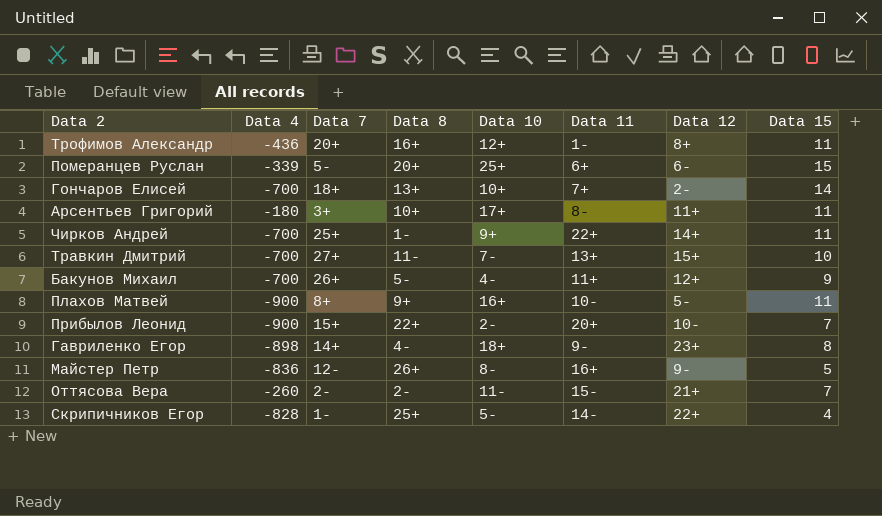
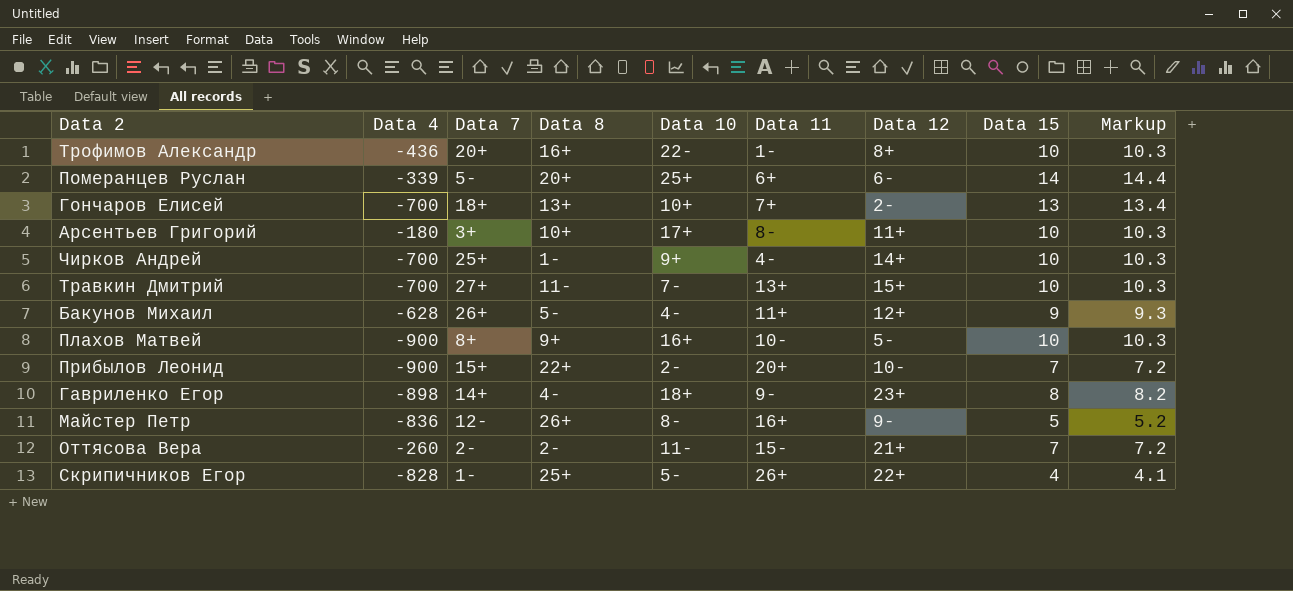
column Markup | formula: none -> [Data 15] * 1.03
Трофимов Александр | Data 10: 12+ -> 22-
Трофимов Александр | Data 15: 11 -> 10
Померанцев Руслан | Data 15: 15 -> 14
Гончаров Елисей | Data 15: 14 -> 13
Арсентьев Григорий | Data 15: 11 -> 10
Чирков Андрей | Data 11: 22+ -> 4-
Чирков Андрей | Data 15: 11 -> 10
Бакунов Михаил | Data 4: -700 -> -628
Плахов Матвей | Data 15: 11 -> 10
Скрипичников Егор | Data 11: 14- -> 26+

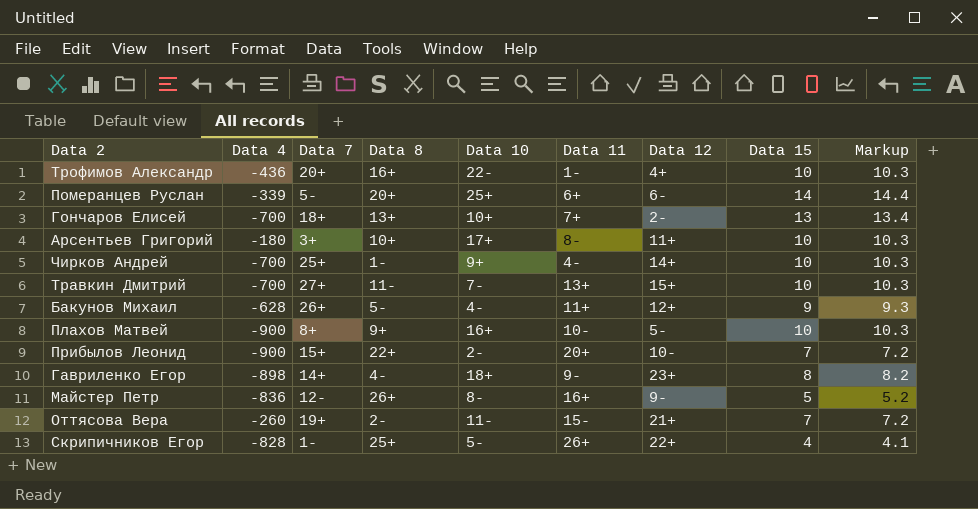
Трофимов Александр | Data 12: 8+ -> 4+
Оттясова Вера | Data 7: 2- -> 19+

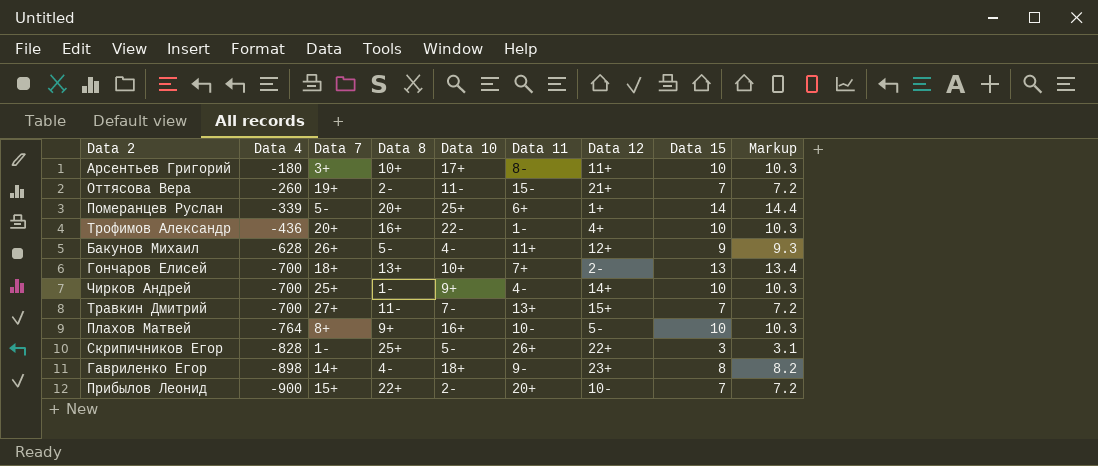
row order: none -> Data 4 descending
row Майстер Петр: -836 | 12- | 26+ | 8- | 16+ | 9- | 5 | 5.2 -> none
Померанцев Руслан | Data 12: 6- -> 1+
Травкин Дмитрий | Data 15: 10 -> 7
Травкин Дмитрий | Markup: 10.3 -> 7.2
Плахов Матвей | Data 4: -900 -> -764
Скрипичников Егор | Data 15: 4 -> 3
Скрипичников Егор | Markup: 4.1 -> 3.1

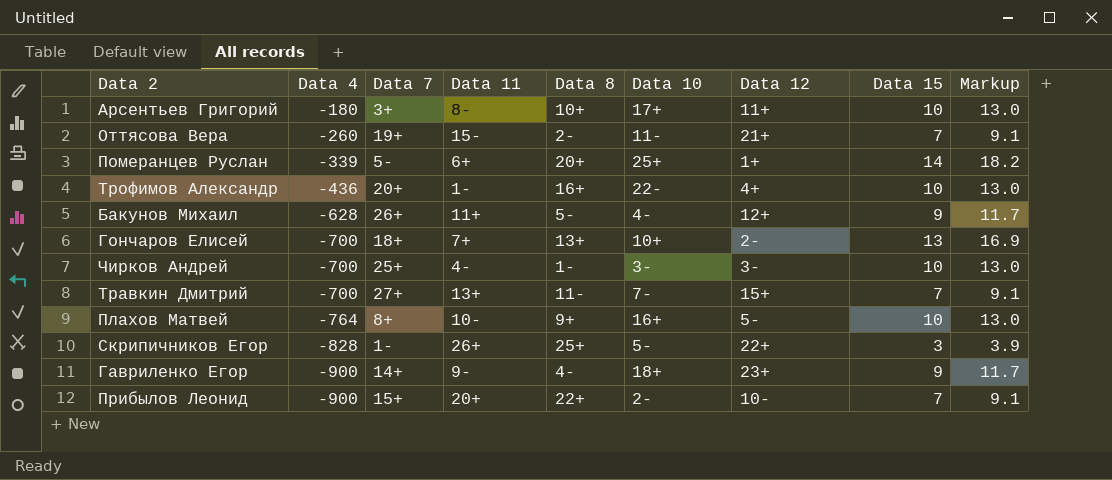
column Data 11 | position: 6 -> 4
column Markup | formula: [Data 15] * 1.03 -> [Data 15] * 1.3
Чирков Андрей | Data 10: 9+ -> 3-
Чирков Андрей | Data 12: 14+ -> 3-
Гавриленко Егор | Data 4: -898 -> -900
Гавриленко Егор | Data 15: 8 -> 9

